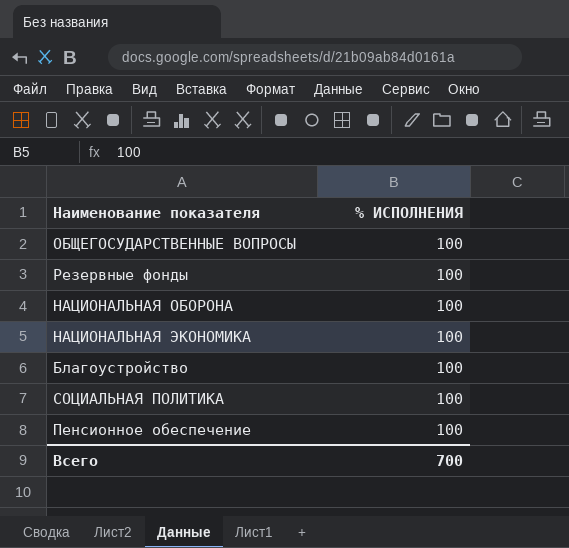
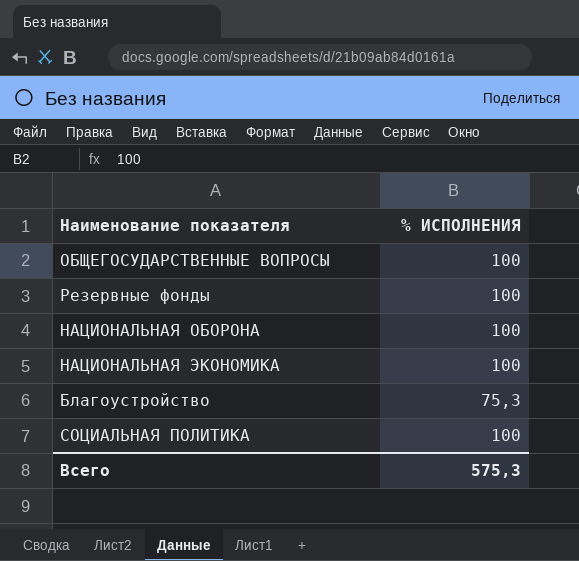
row Пенсионное обеспечение: 100 -> none
Благоустройство | % ИСПОЛНЕНИЯ: 100 -> 75,3
Всего | % ИСПОЛНЕНИЯ: 700 -> 575,3

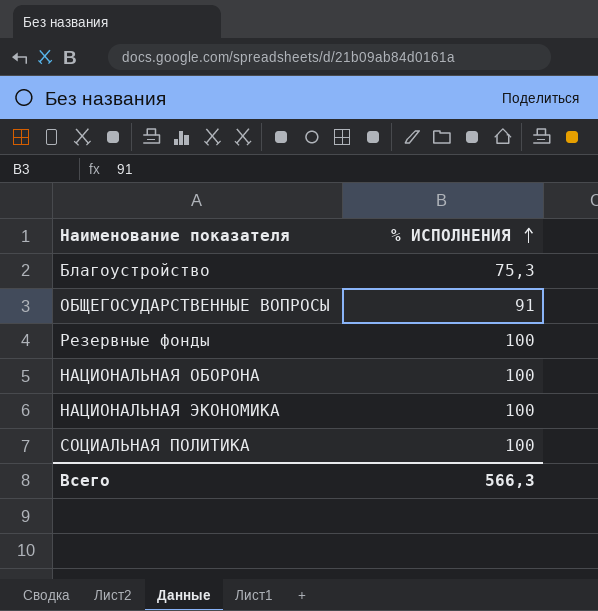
row order: none -> % ИСПОЛНЕНИЯ ascending
ОБЩЕГОСУДАРСТВЕННЫЕ ВОПРОСЫ | % ИСПОЛНЕНИЯ: 100 -> 91
Всего | % ИСПОЛНЕНИЯ: 575,3 -> 566,3

